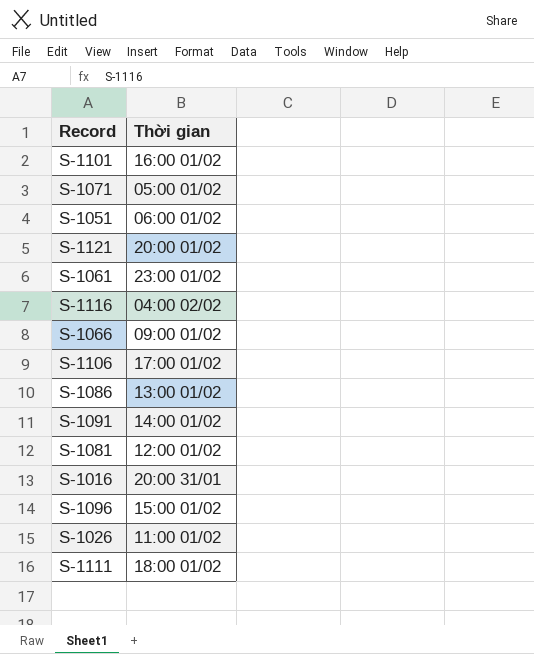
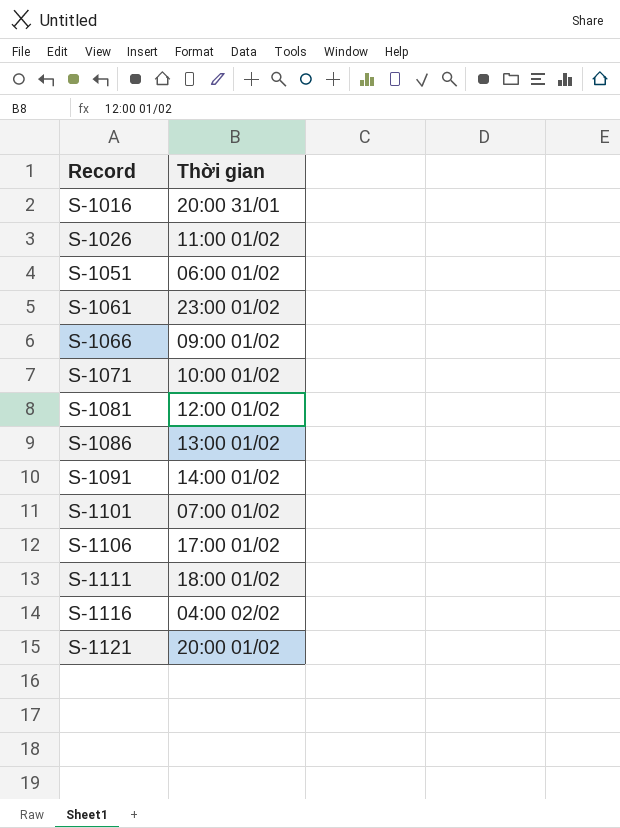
row order: none -> Record ascending
row S-1096: 15:00 01/02 -> none
S-1071 | Thời gian: 05:00 01/02 -> 10:00 01/02
S-1101 | Thời gian: 16:00 01/02 -> 07:00 01/02

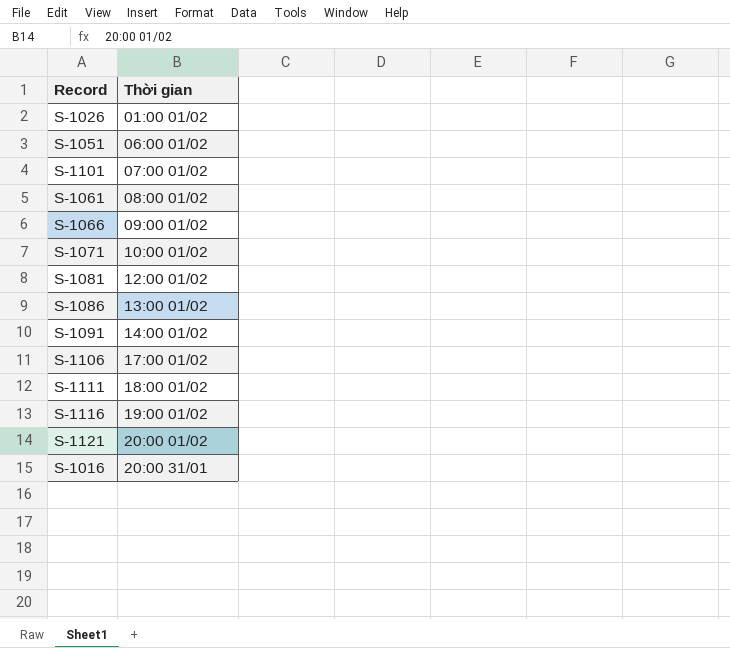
row order: Record ascending -> Thời gian ascending
S-1026 | Thời gian: 11:00 01/02 -> 01:00 01/02
S-1061 | Thời gian: 23:00 01/02 -> 08:00 01/02
S-1116 | Thời gian: 04:00 02/02 -> 19:00 01/02

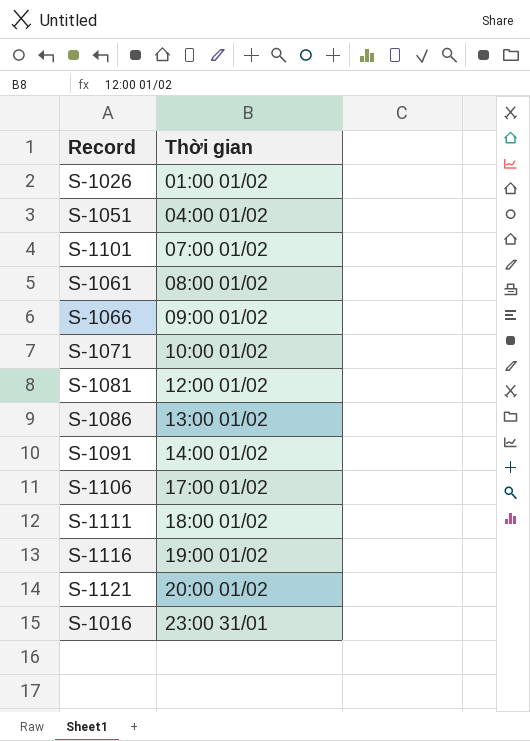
S-1051 | Thời gian: 06:00 01/02 -> 04:00 01/02
S-1016 | Thời gian: 20:00 31/01 -> 23:00 31/01

